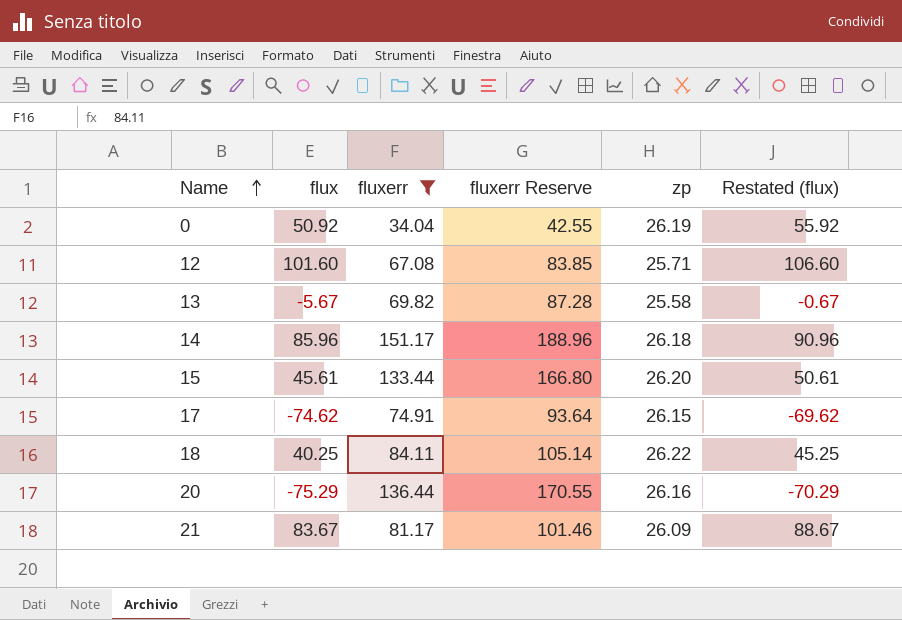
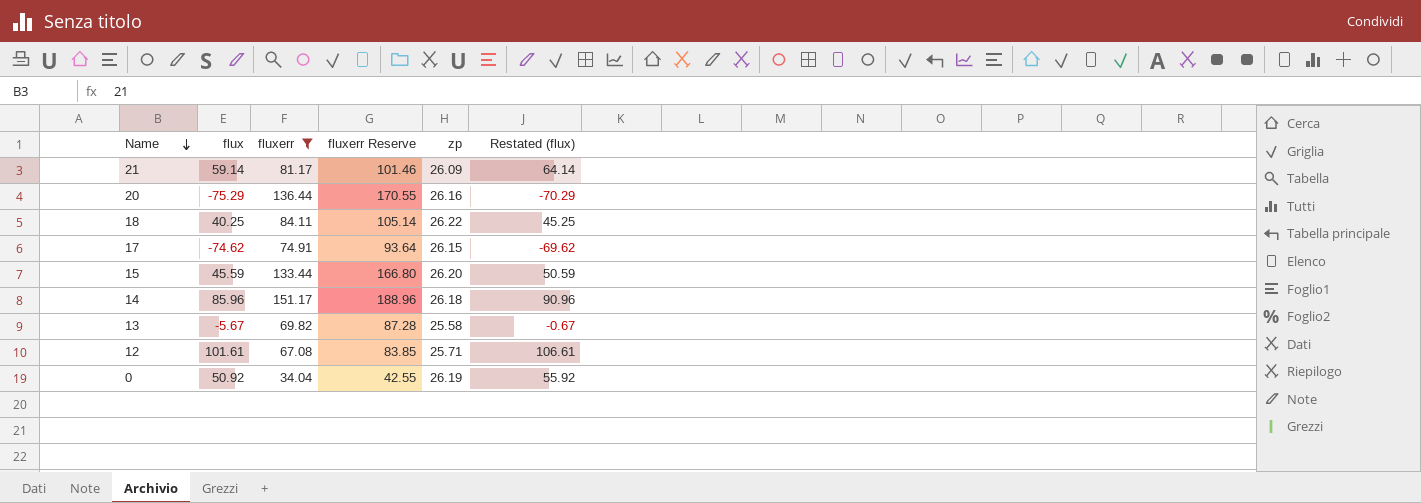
row order: Name ascending -> Name descending
21 | flux: 83.67 -> 59.14
21 | Restated (flux): 88.67 -> 64.14
15 | flux: 45.61 -> 45.59
15 | Restated (flux): 50.61 -> 50.59
12 | flux: 101.60 -> 101.61
12 | Restated (flux): 106.60 -> 106.61

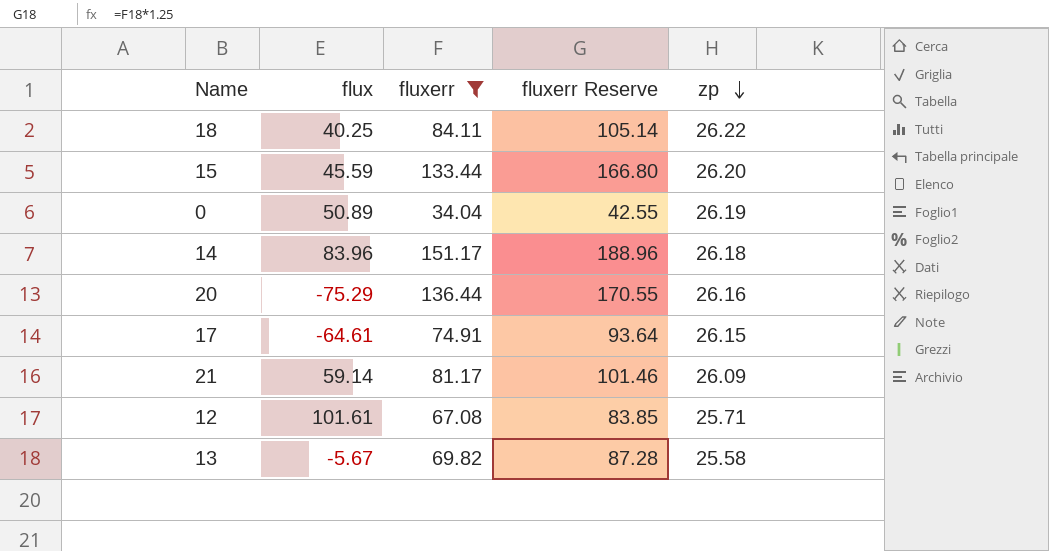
row order: Name descending -> zp descending
column Restated (flux) | formula: [flux] + 5 -> none
0 | flux: 50.92 -> 50.89
14 | flux: 85.96 -> 83.96
17 | flux: -74.62 -> -64.61

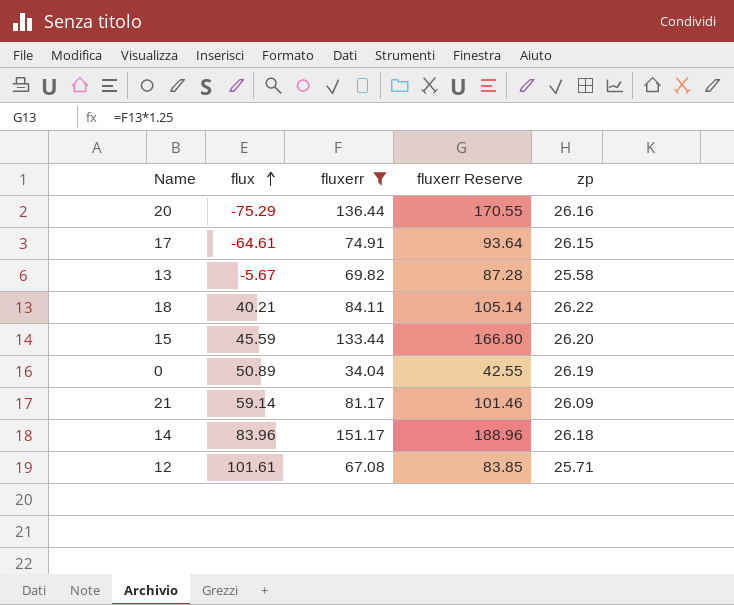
row order: zp descending -> flux ascending
18 | flux: 40.25 -> 40.21

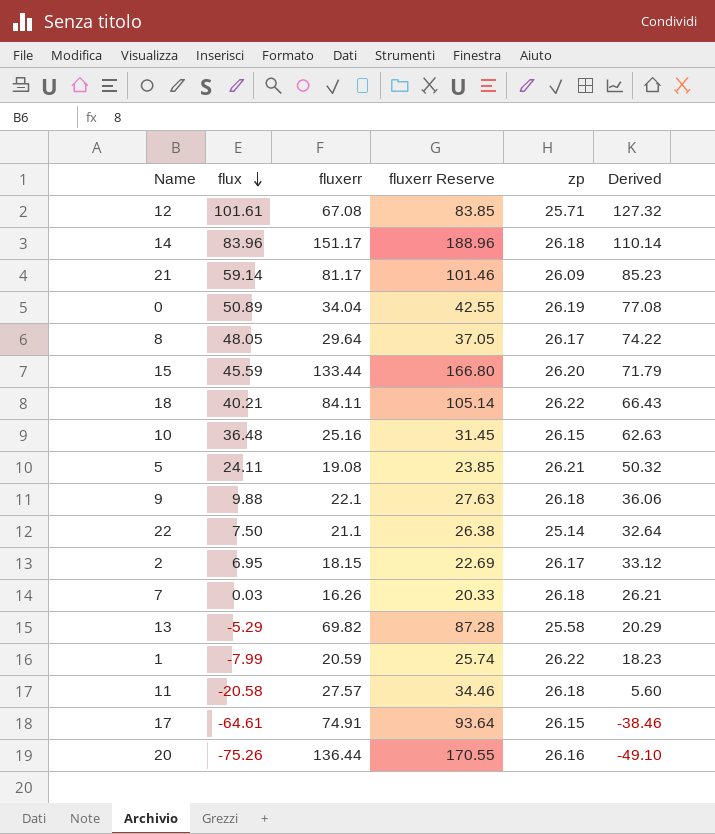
filter: fluxerr >= 34.04 -> none
row order: flux ascending -> flux descending
column Derived | formula: none -> [flux] + [zp]
13 | flux: -5.67 -> -5.29
20 | flux: -75.29 -> -75.26

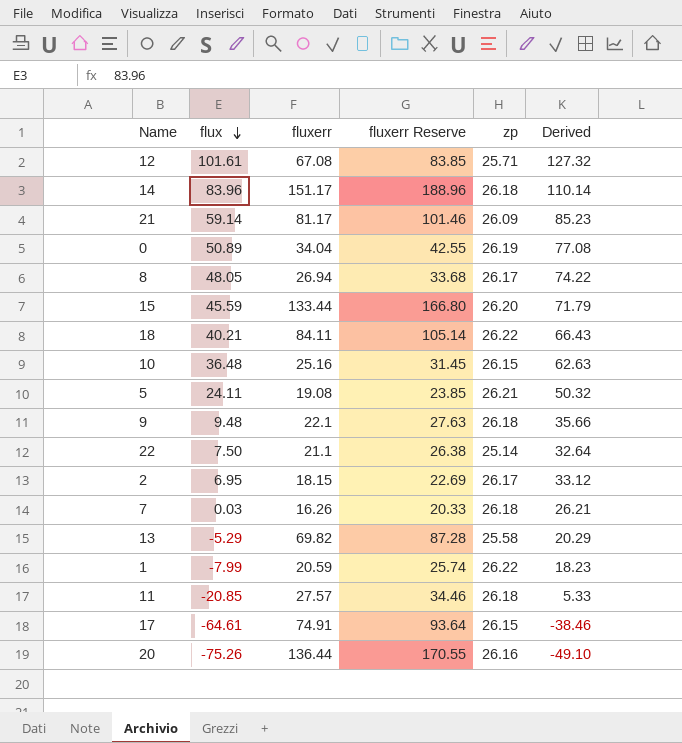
8 | fluxerr: 29.64 -> 26.94
8 | fluxerr Reserve: 37.05 -> 33.68
9 | flux: 9.88 -> 9.48
9 | Derived: 36.06 -> 35.66
11 | flux: -20.58 -> -20.85
11 | Derived: 5.60 -> 5.33

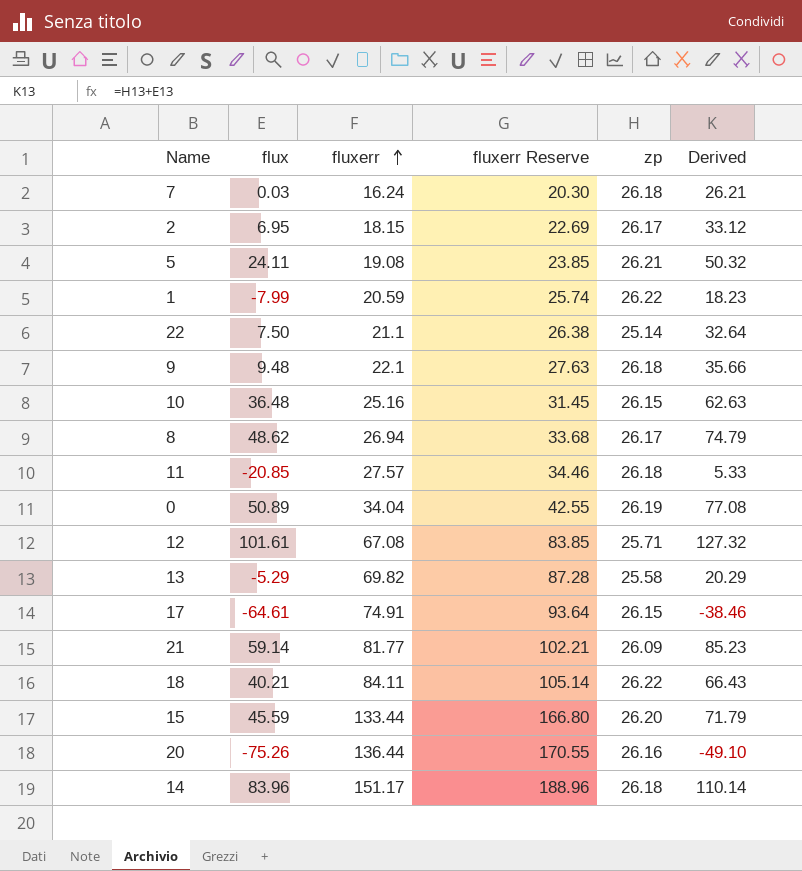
row order: flux descending -> fluxerr ascending
7 | fluxerr: 16.26 -> 16.24
7 | fluxerr Reserve: 20.33 -> 20.30
8 | flux: 48.05 -> 48.62
8 | Derived: 74.22 -> 74.79
21 | fluxerr: 81.17 -> 81.77
21 | fluxerr Reserve: 101.46 -> 102.21

